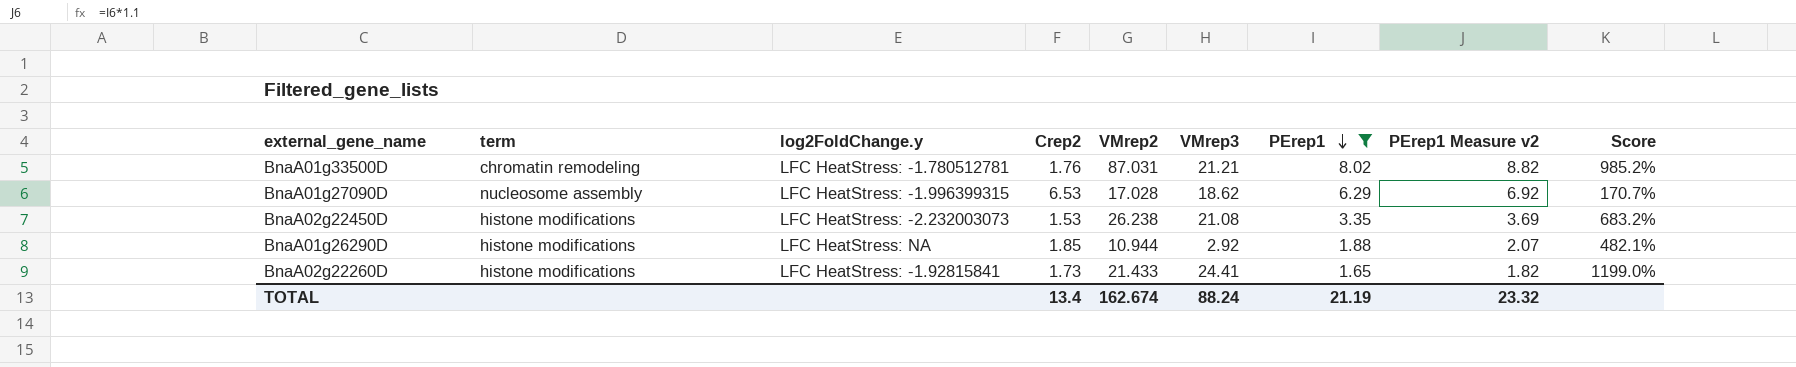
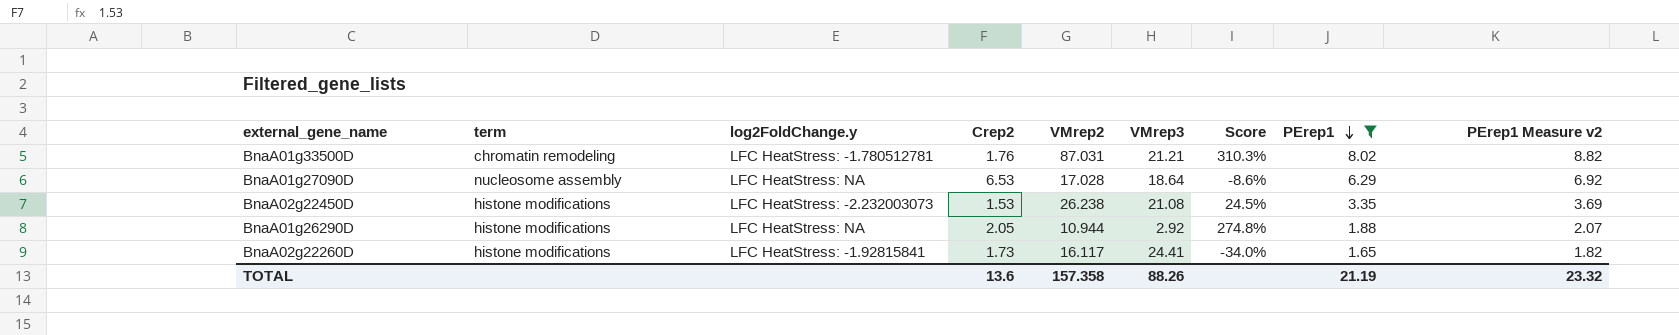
column Score | formula: ([VMrep2] - [PErep1]) / [PErep1] -> ([VMrep2] - [VMrep3]) / [VMrep3]
column Score | position: 9 -> 7
BnaA01g27090D | log2FoldChange.y: LFC HeatStress: -1.996399315 -> LFC HeatStress: NA
BnaA01g27090D | VMrep3: 18.62 -> 18.64
BnaA01g26290D | Crep2: 1.85 -> 2.05
BnaA02g22260D | VMrep2: 21.433 -> 16.117
TOTAL | Crep2: 13.4 -> 13.6
TOTAL | VMrep2: 162.674 -> 157.358
TOTAL | VMrep3: 88.24 -> 88.26

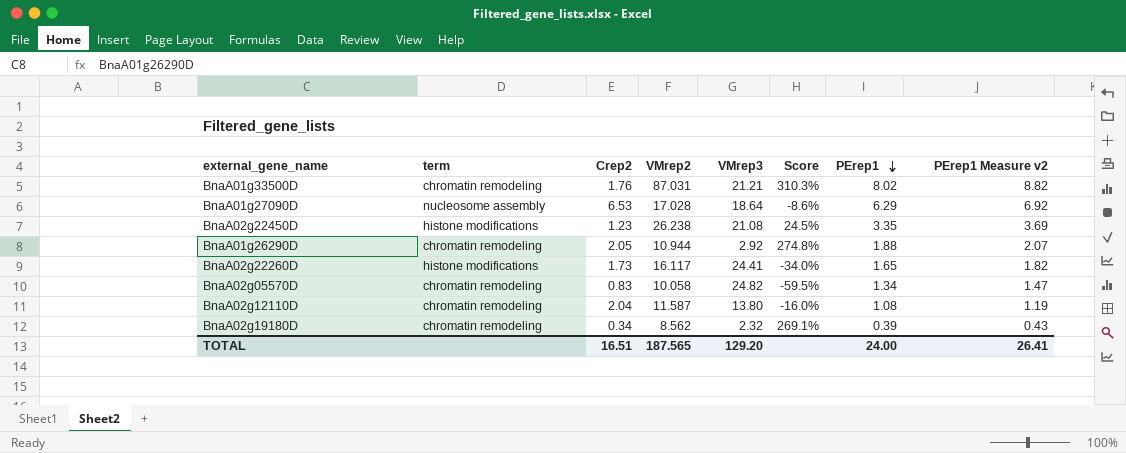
filter: PErep1 >= 1.65 -> none
column log2FoldChange.y | position: 3 -> none
BnaA02g22450D | Crep2: 1.53 -> 1.23
BnaA01g26290D | term: histone modifications -> chromatin remodeling
TOTAL | Crep2: 13.6 -> 16.51
TOTAL | VMrep2: 157.358 -> 187.565
TOTAL | VMrep3: 88.26 -> 129.20
TOTAL | PErep1: 21.19 -> 24.00
TOTAL | PErep1 Measure v2: 23.32 -> 26.41

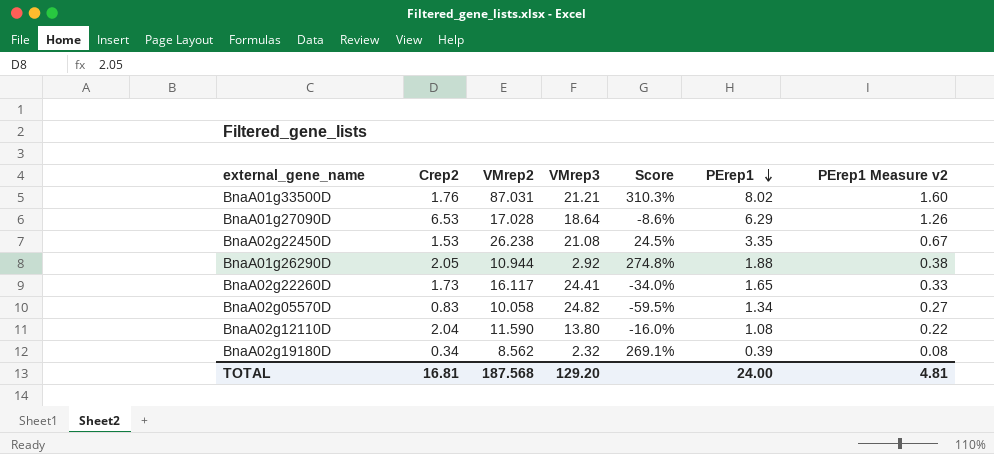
column term | position: 2 -> none
column PErep1 Measure v2 | formula: [PErep1] * 1.1 -> [PErep1] * 0.2
BnaA02g22450D | Crep2: 1.23 -> 1.53
BnaA02g12110D | VMrep2: 11.587 -> 11.590
TOTAL | Crep2: 16.51 -> 16.81
TOTAL | VMrep2: 187.565 -> 187.568
TOTAL | PErep1 Measure v2: 26.41 -> 4.81

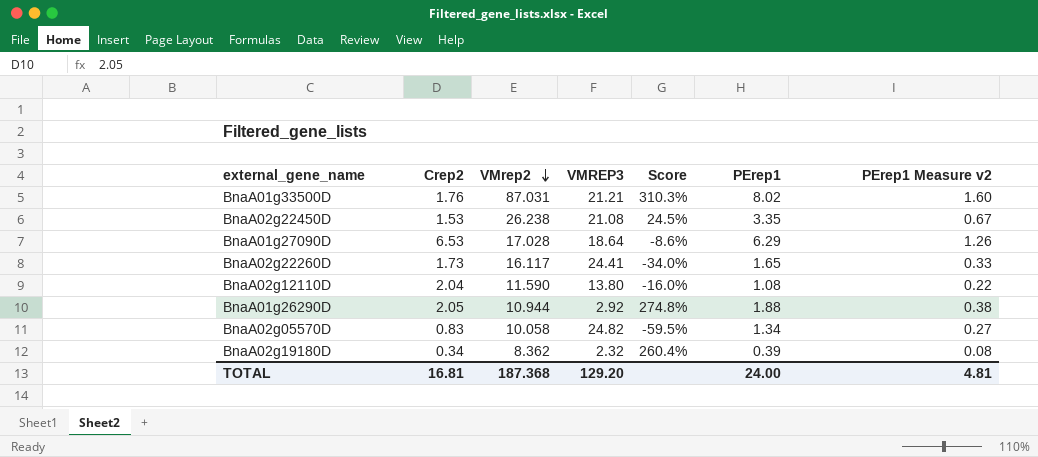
row order: PErep1 descending -> VMrep2 descending
column name: VMrep3 -> VMREP3
BnaA02g19180D | VMrep2: 8.562 -> 8.362
BnaA02g19180D | Score: 269.1% -> 260.4%
TOTAL | VMrep2: 187.568 -> 187.368

